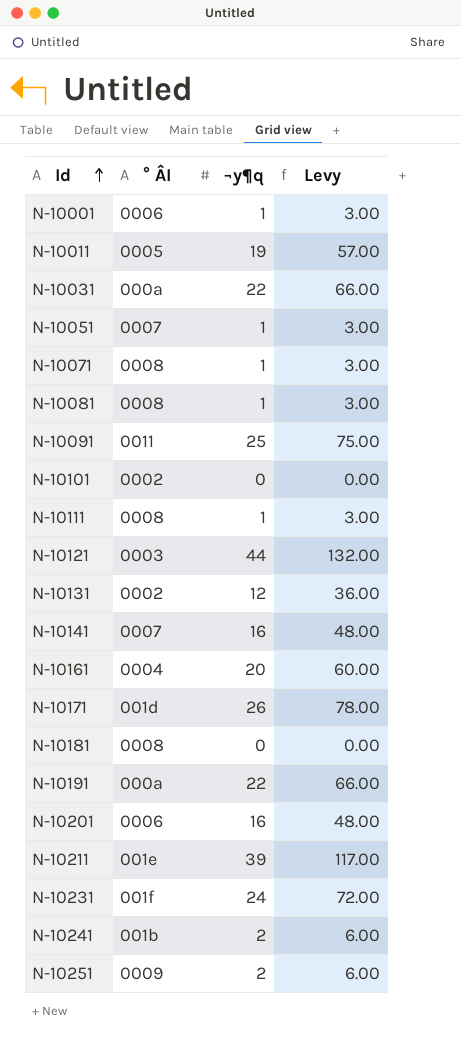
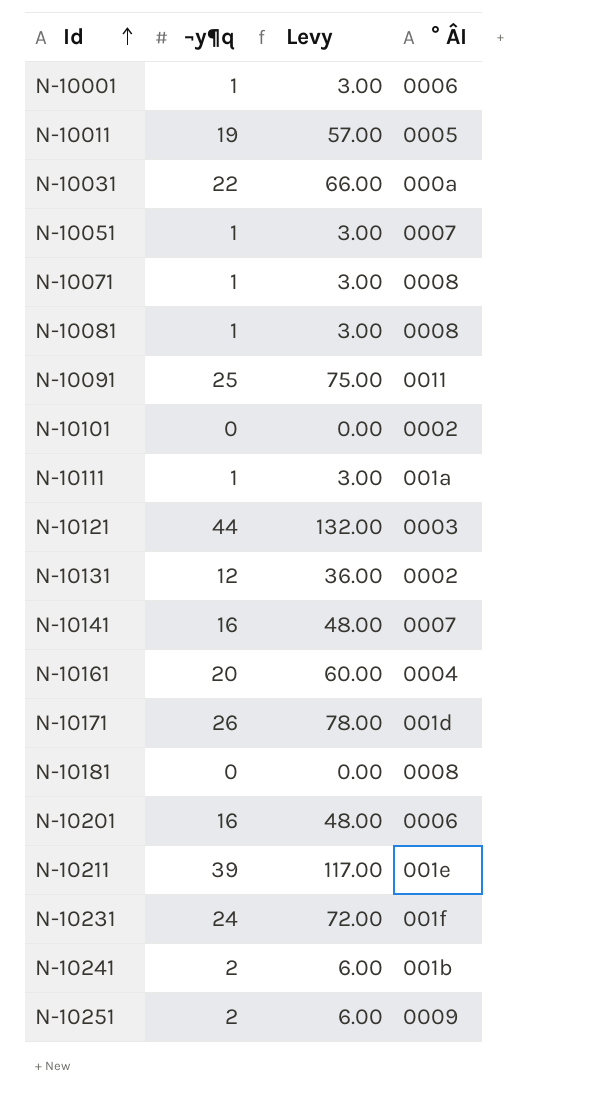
column ° ÂI | position: 2 -> 4
row N-10191: 000a | 22 | 66.00 -> none
N-10111 | ° ÂI: 0008 -> 001a

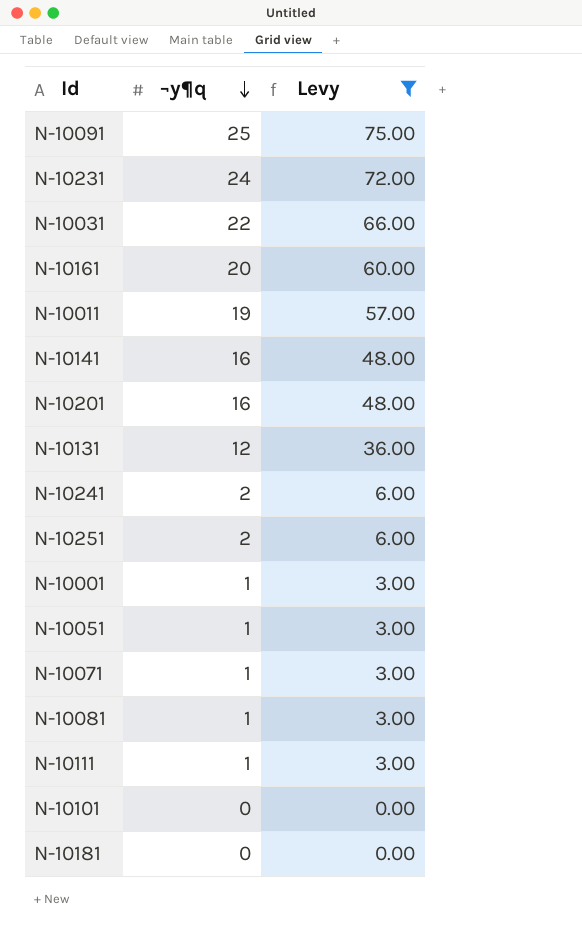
filter: none -> Levy <= 75.00
row order: Id ascending -> ¬y¶q descending
column ° ÂI | position: 4 -> none

